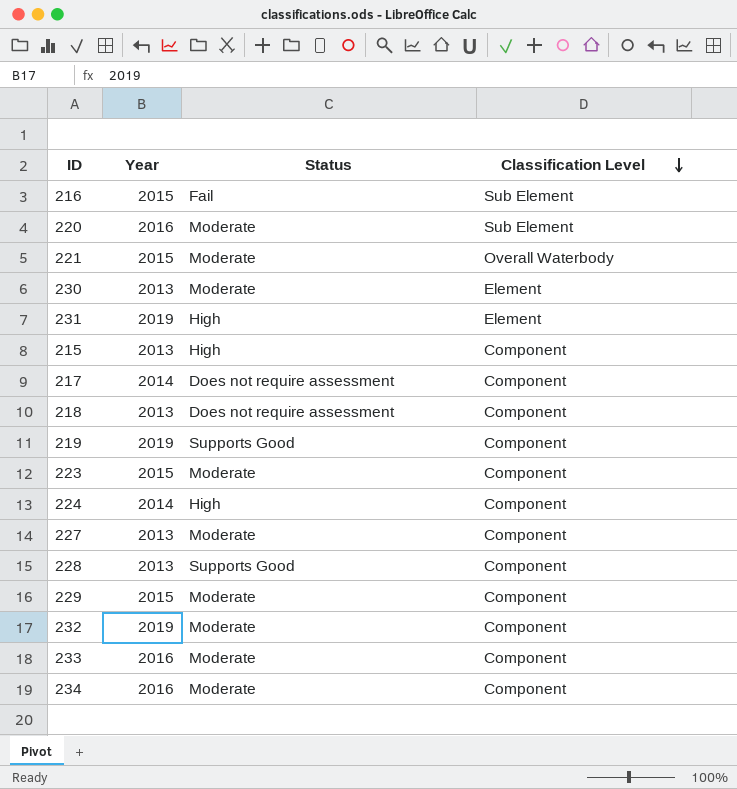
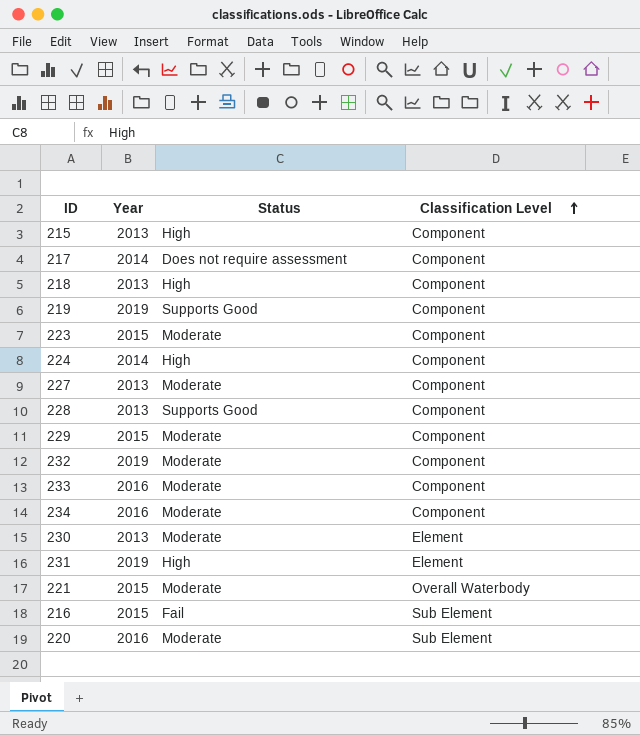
row order: Classification Level descending -> Classification Level ascending
218 | Status: Does not require assessment -> High

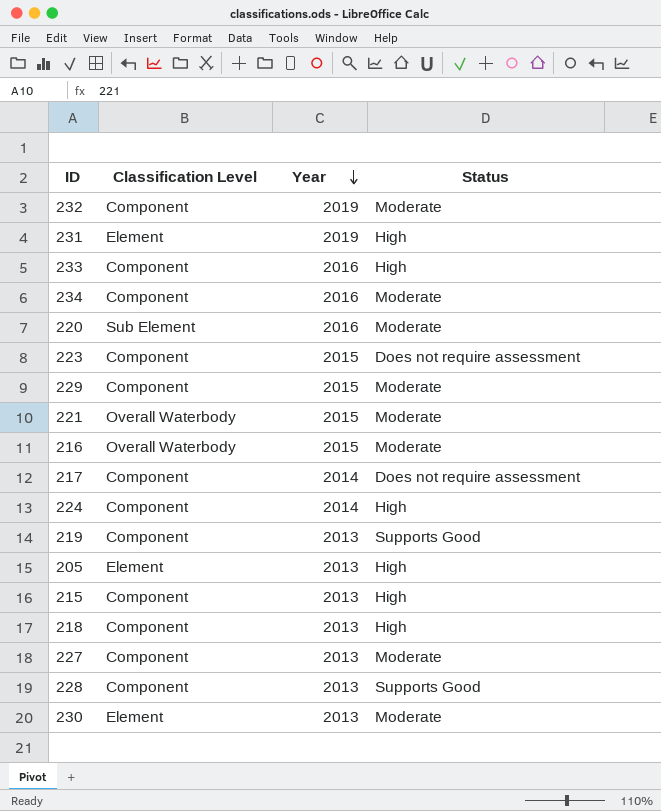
row order: Classification Level ascending -> Year descending
column Classification Level | position: 4 -> 2
233 | Status: Moderate -> High
223 | Status: Moderate -> Does not require assessment
216 | Classification Level: Sub Element -> Overall Waterbody
216 | Status: Fail -> Moderate
219 | Year: 2019 -> 2013
row 205: none -> Element | 2013 | High

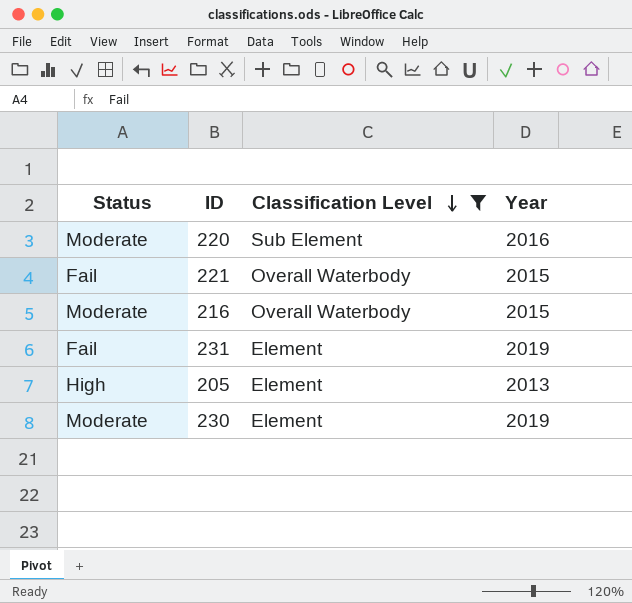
filter: none -> Classification Level != Component
row order: Year descending -> Classification Level descending
column Status | position: 4 -> 1
221 | Status: Moderate -> Fail
231 | Status: High -> Fail
230 | Year: 2013 -> 2019

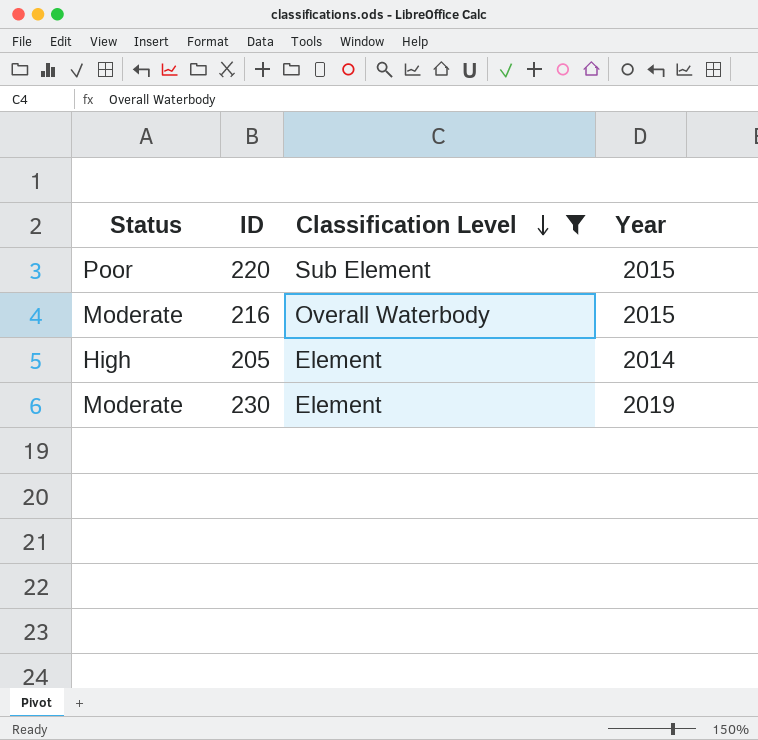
row 221: Fail | Overall Waterbody | 2015 -> none
row 231: Fail | Element | 2019 -> none
220 | Status: Moderate -> Poor
220 | Year: 2016 -> 2015
205 | Year: 2013 -> 2014

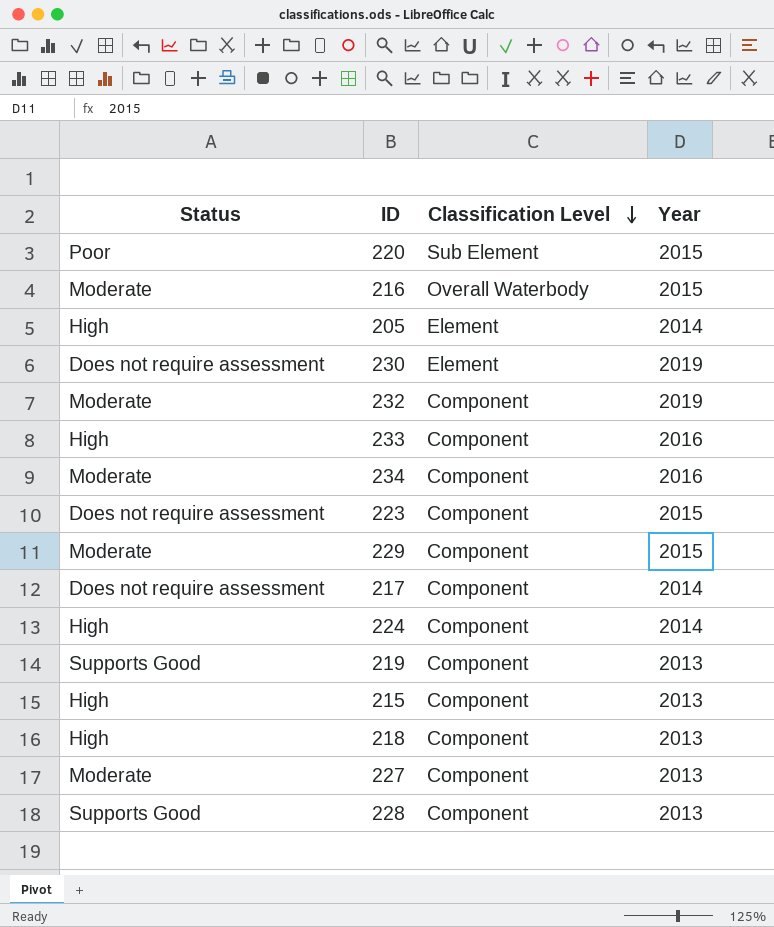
filter: Classification Level != Component -> none
230 | Status: Moderate -> Does not require assessment

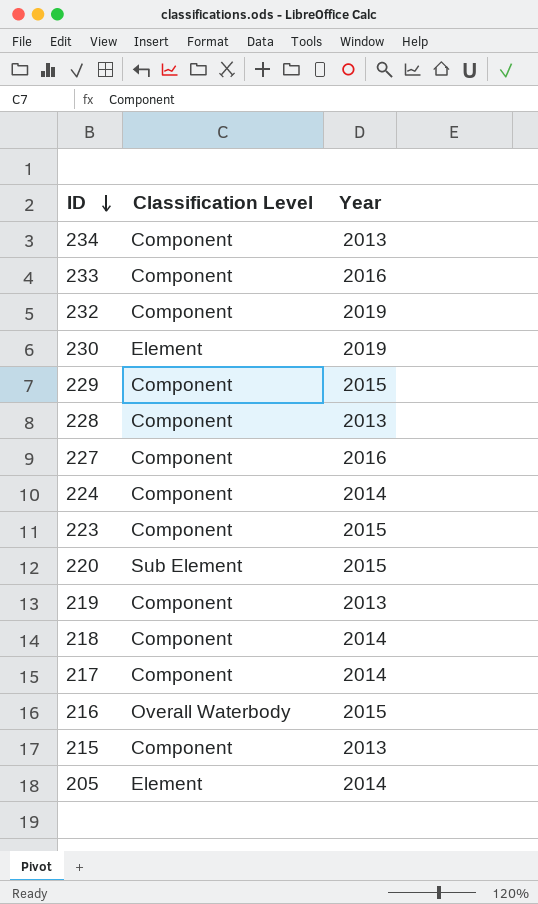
row order: Classification Level descending -> ID descending
column Status | position: 1 -> none
234 | Year: 2016 -> 2013
227 | Year: 2013 -> 2016
218 | Year: 2013 -> 2014

